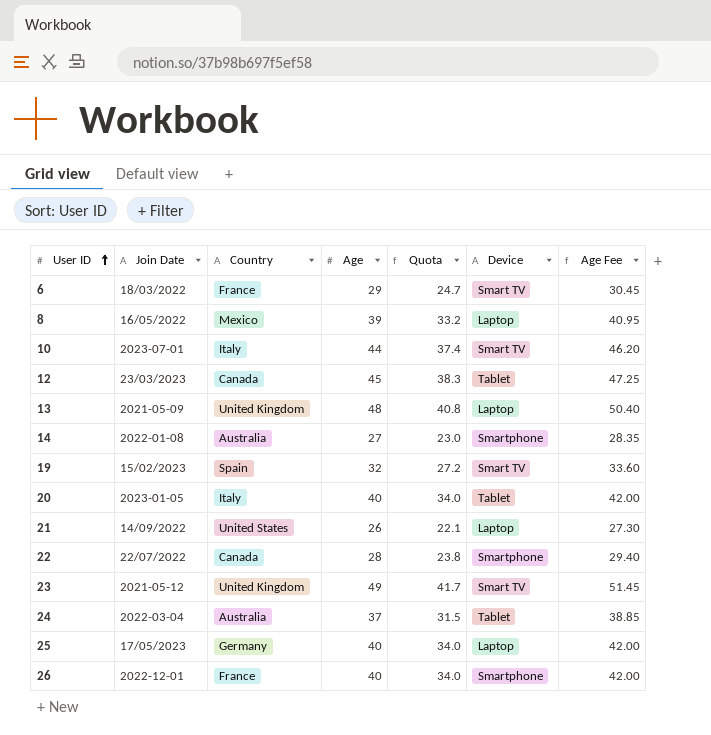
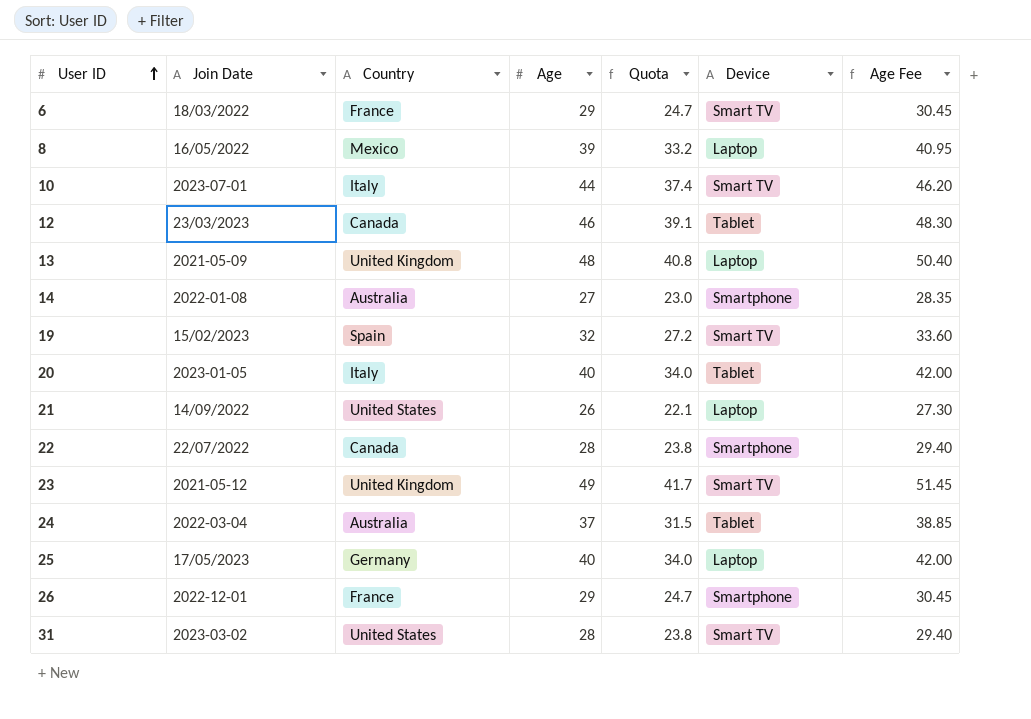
12 | Age: 45 -> 46
12 | Quota: 38.3 -> 39.1
12 | Age Fee: 47.25 -> 48.30
26 | Age: 40 -> 29
26 | Quota: 34.0 -> 24.7
26 | Age Fee: 42.00 -> 30.45
row 31: none -> 2023-03-02 | United States | 28 | 23.8 | Smart TV | 29.40

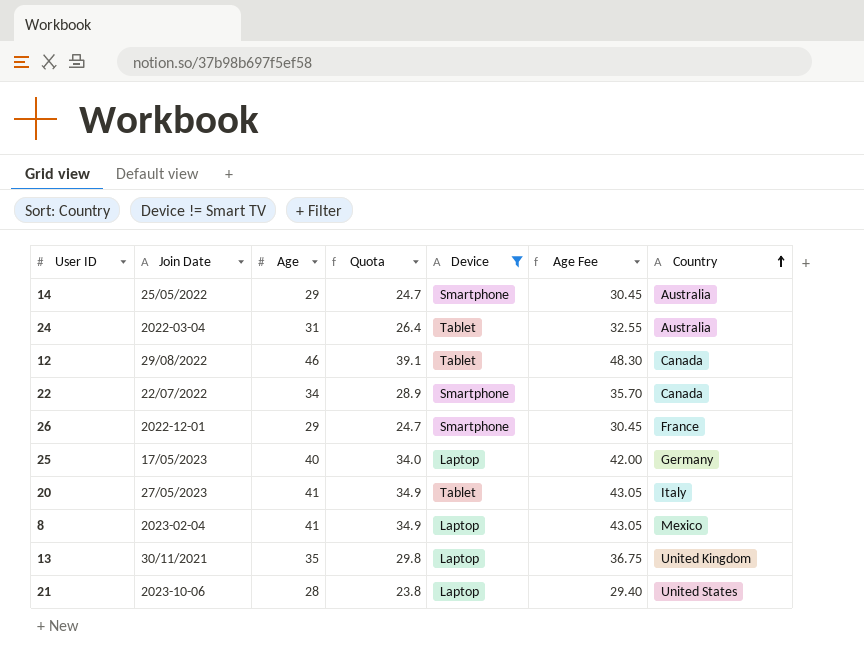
filter: none -> Device != Smart TV
row order: User ID ascending -> Country ascending
column Country | position: 3 -> 7
14 | Join Date: 2022-01-08 -> 25/05/2022
14 | Age: 27 -> 29
14 | Quota: 23.0 -> 24.7
14 | Age Fee: 28.35 -> 30.45
24 | Age: 37 -> 31
24 | Quota: 31.5 -> 26.4
24 | Age Fee: 38.85 -> 32.55
12 | Join Date: 23/03/2023 -> 29/08/2022
22 | Age: 28 -> 34
22 | Quota: 23.8 -> 28.9
22 | Age Fee: 29.40 -> 35.70
20 | Join Date: 2023-01-05 -> 27/05/2023
20 | Age: 40 -> 41
20 | Quota: 34.0 -> 34.9
20 | Age Fee: 42.00 -> 43.05
8 | Join Date: 16/05/2022 -> 2023-02-04
8 | Age: 39 -> 41
8 | Quota: 33.2 -> 34.9
8 | Age Fee: 40.95 -> 43.05
13 | Join Date: 2021-05-09 -> 30/11/2021
13 | Age: 48 -> 35
13 | Quota: 40.8 -> 29.8
13 | Age Fee: 50.40 -> 36.75
21 | Join Date: 14/09/2022 -> 2023-10-06
21 | Age: 26 -> 28
21 | Quota: 22.1 -> 23.8
21 | Age Fee: 27.30 -> 29.40

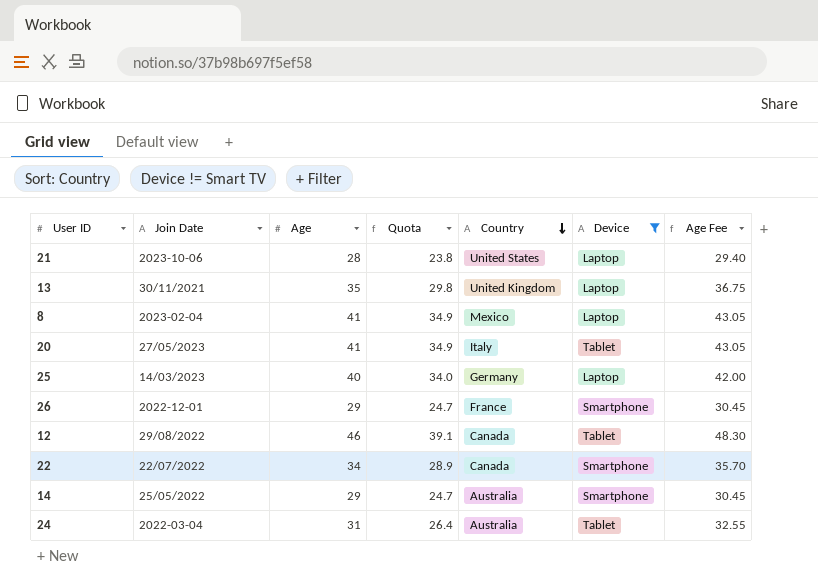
row order: Country ascending -> Country descending
column Country | position: 7 -> 5
25 | Join Date: 17/05/2023 -> 14/03/2023

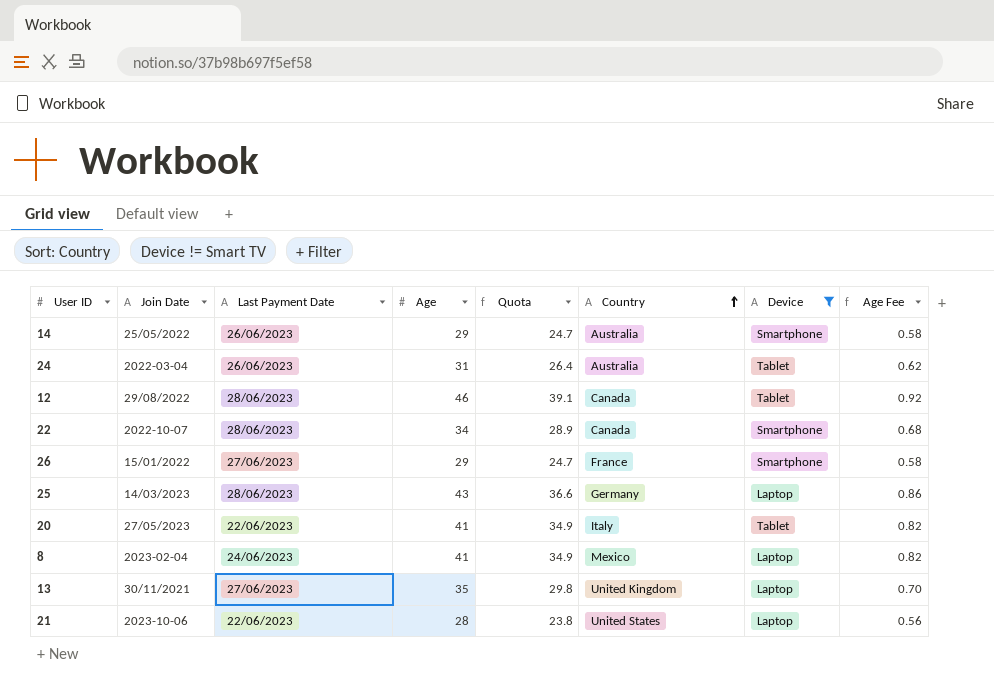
row order: Country descending -> Country ascending
column Last Payment Date | position: none -> 3
column Age Fee | formula: [Age] * 1.05 -> [Age] * 0.02
22 | Join Date: 22/07/2022 -> 2022-10-07
26 | Join Date: 2022-12-01 -> 15/01/2022
25 | Age: 40 -> 43
25 | Quota: 34.0 -> 36.6

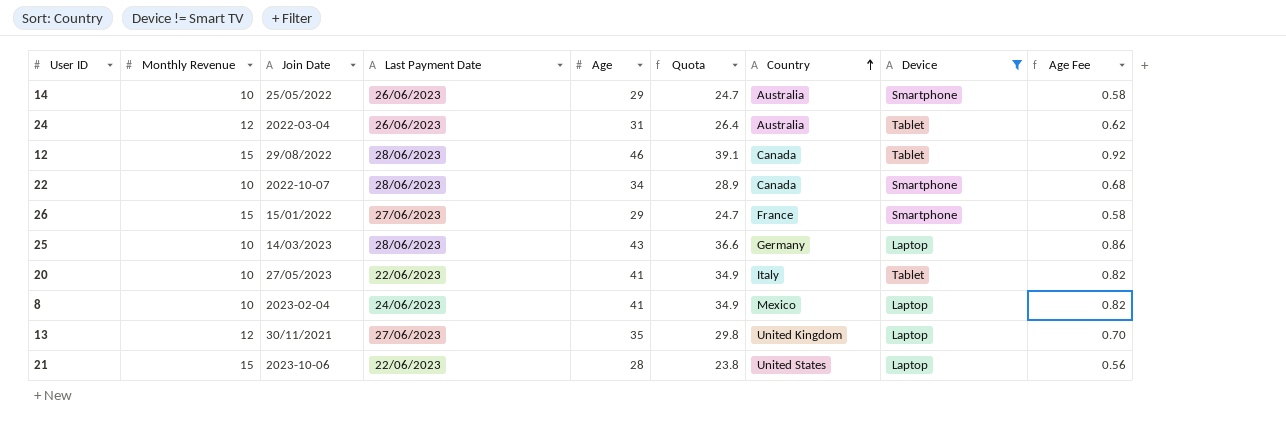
column Monthly Revenue | position: none -> 2

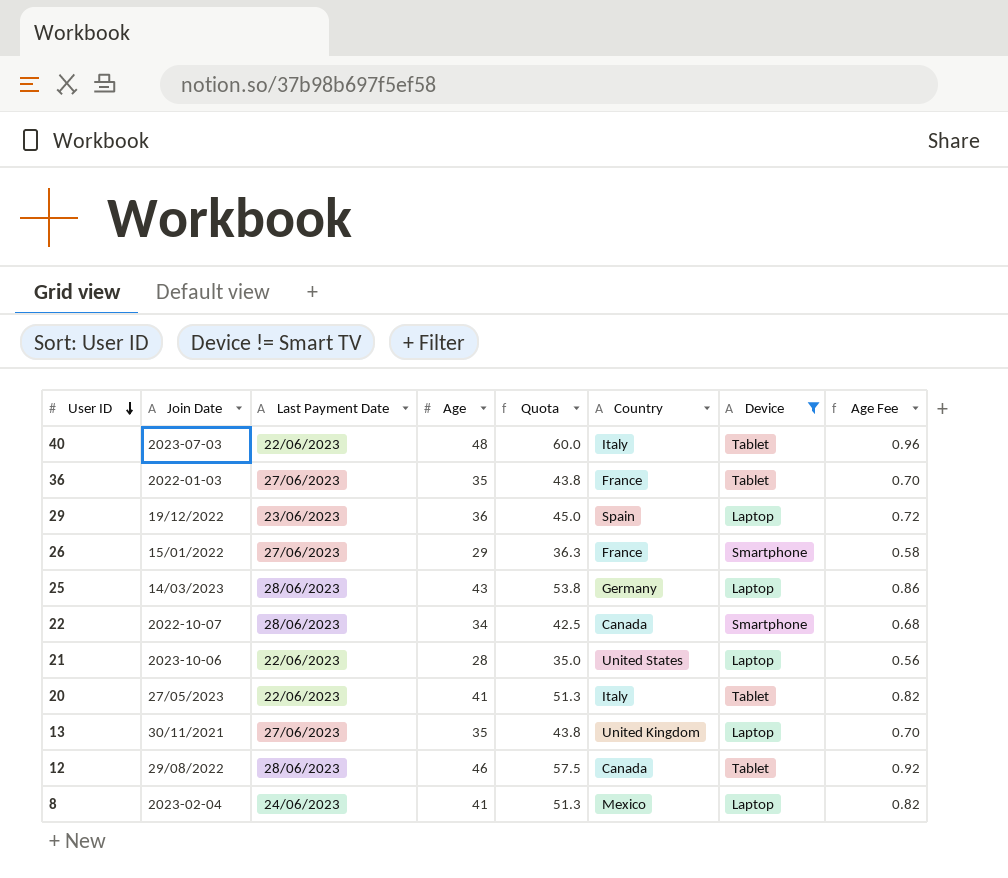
row order: Country ascending -> User ID descending
column Monthly Revenue | position: 2 -> none
column Quota | formula: [Age] * 0.85 -> [Age] * 1.25
row 14: 10 | 25/05/2022 | 26/06/2023 | 29 | 24.7 | Australia | Smartphone | 0.58 -> none
row 24: 12 | 2022-03-04 | 26/06/2023 | 31 | 26.4 | Australia | Tablet | 0.62 -> none
row 40: none -> 2023-07-03 | 22/06/2023 | 48 | 60.0 | Italy | Tablet | 0.96
row 36: none -> 2022-01-03 | 27/06/2023 | 35 | 43.8 | France | Tablet | 0.70
row 29: none -> 19/12/2022 | 23/06/2023 | 36 | 45.0 | Spain | Laptop | 0.72

